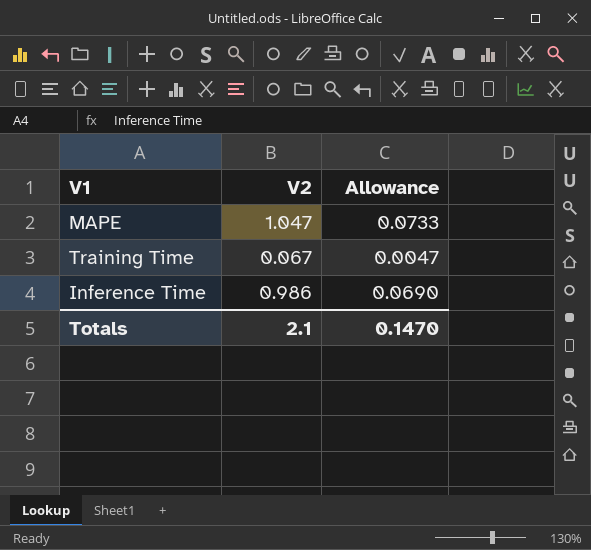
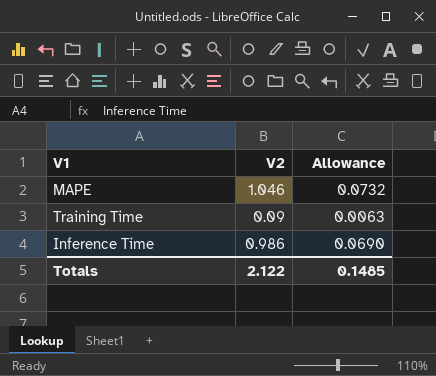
MAPE | V2: 1.047 -> 1.046
MAPE | Allowance: 0.0733 -> 0.0732
Training Time | V2: 0.067 -> 0.09
Training Time | Allowance: 0.0047 -> 0.0063
Totals | V2: 2.1 -> 2.122
Totals | Allowance: 0.1470 -> 0.1485

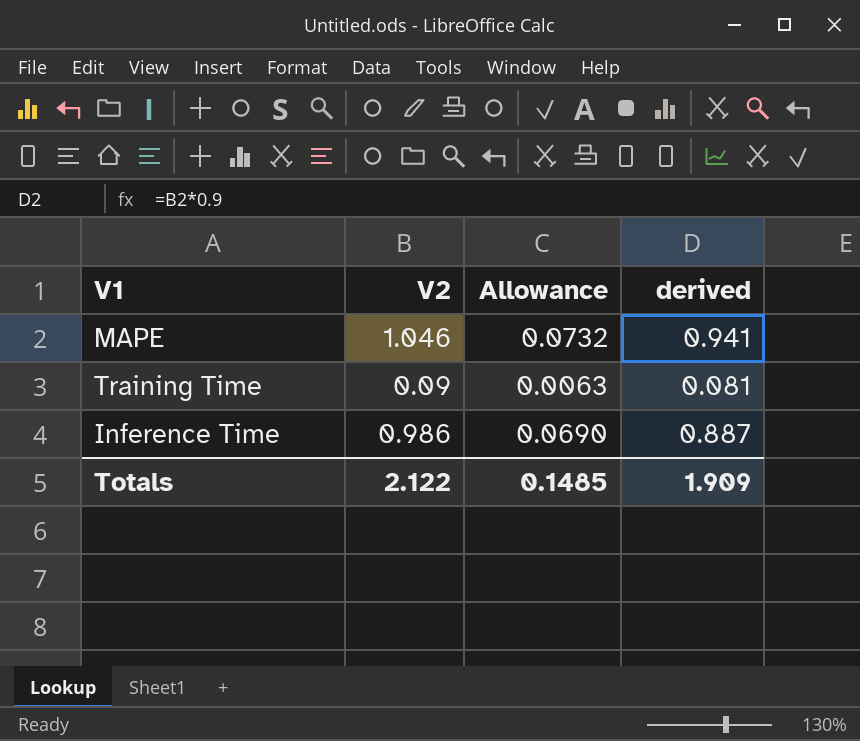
column derived | formula: none -> [V2] * 0.9

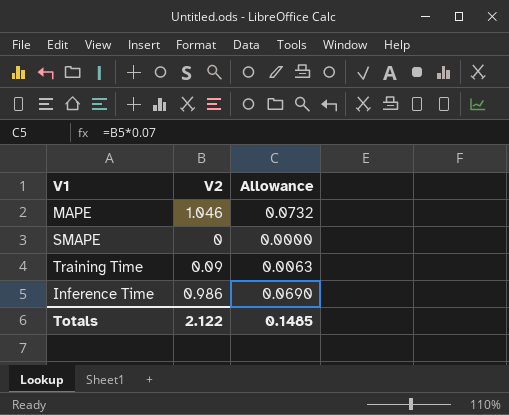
column derived | formula: [V2] * 0.9 -> none
row SMAPE: none -> 0 | 0.0000

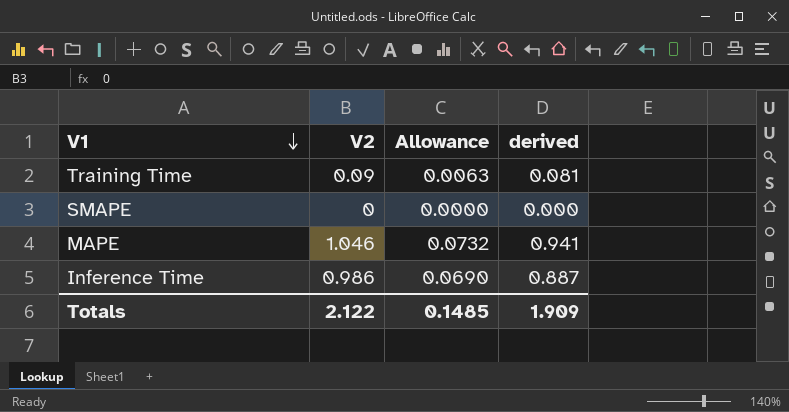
row order: none -> V1 descending
column derived | formula: none -> [V2] * 0.9

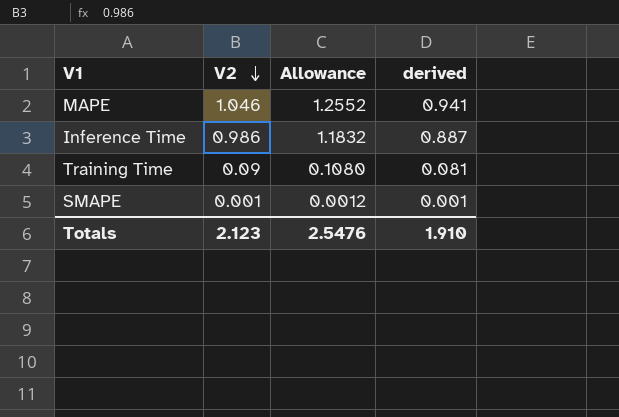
row order: V1 descending -> V2 descending
column Allowance | formula: [V2] * 0.07 -> [V2] * 1.2
SMAPE | V2: 0 -> 0.001
SMAPE | derived: 0.000 -> 0.001
Totals | V2: 2.122 -> 2.123
Totals | Allowance: 0.1485 -> 2.5476
Totals | derived: 1.909 -> 1.910

